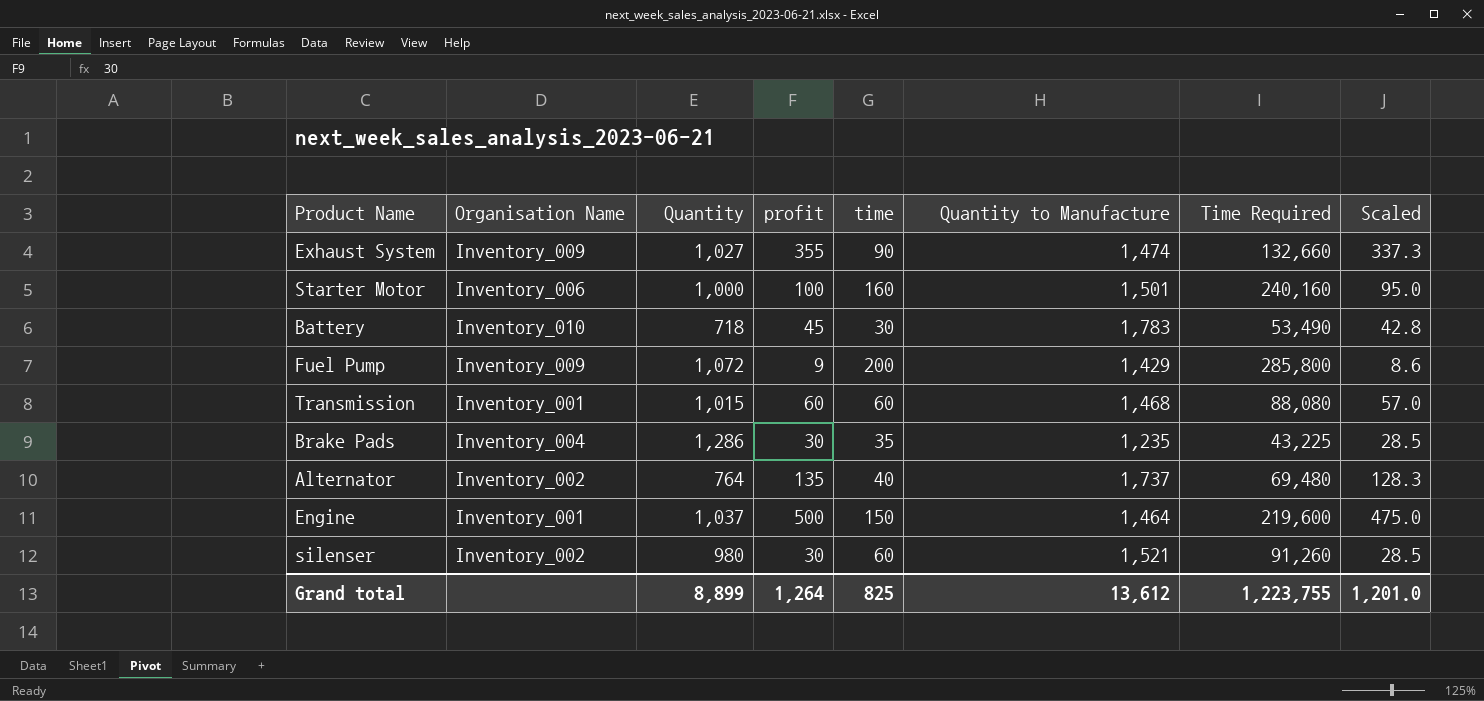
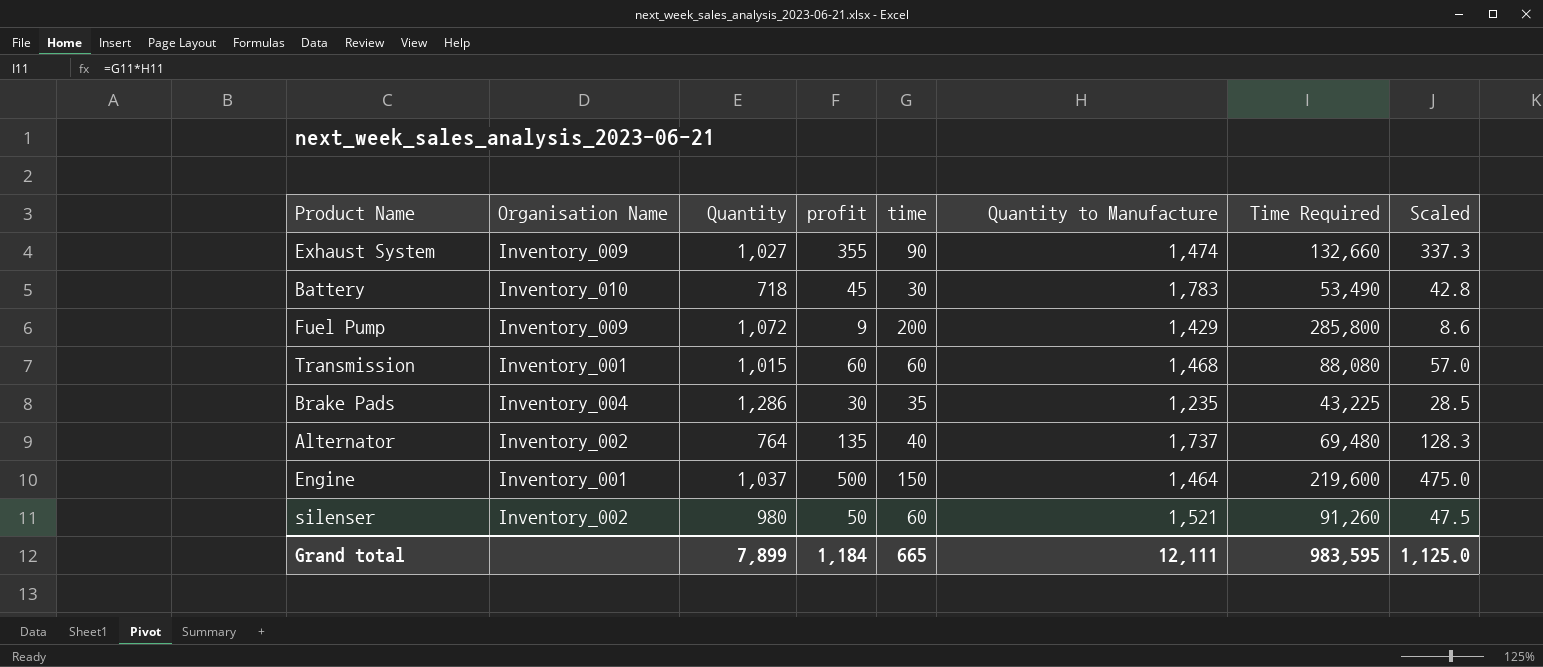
row Starter Motor: Inventory_006 | 1,000 | 100 | 160 | 1,501 | 240,160 | 95.0 -> none
silenser | profit: 30 -> 50
silenser | Scaled: 28.5 -> 47.5
Grand total | Quantity: 8,899 -> 7,899
Grand total | profit: 1,264 -> 1,184
Grand total | time: 825 -> 665
Grand total | Quantity to Manufacture: 13,612 -> 12,111
Grand total | Time Required: 1,223,755 -> 983,595
Grand total | Scaled: 1,201.0 -> 1,125.0

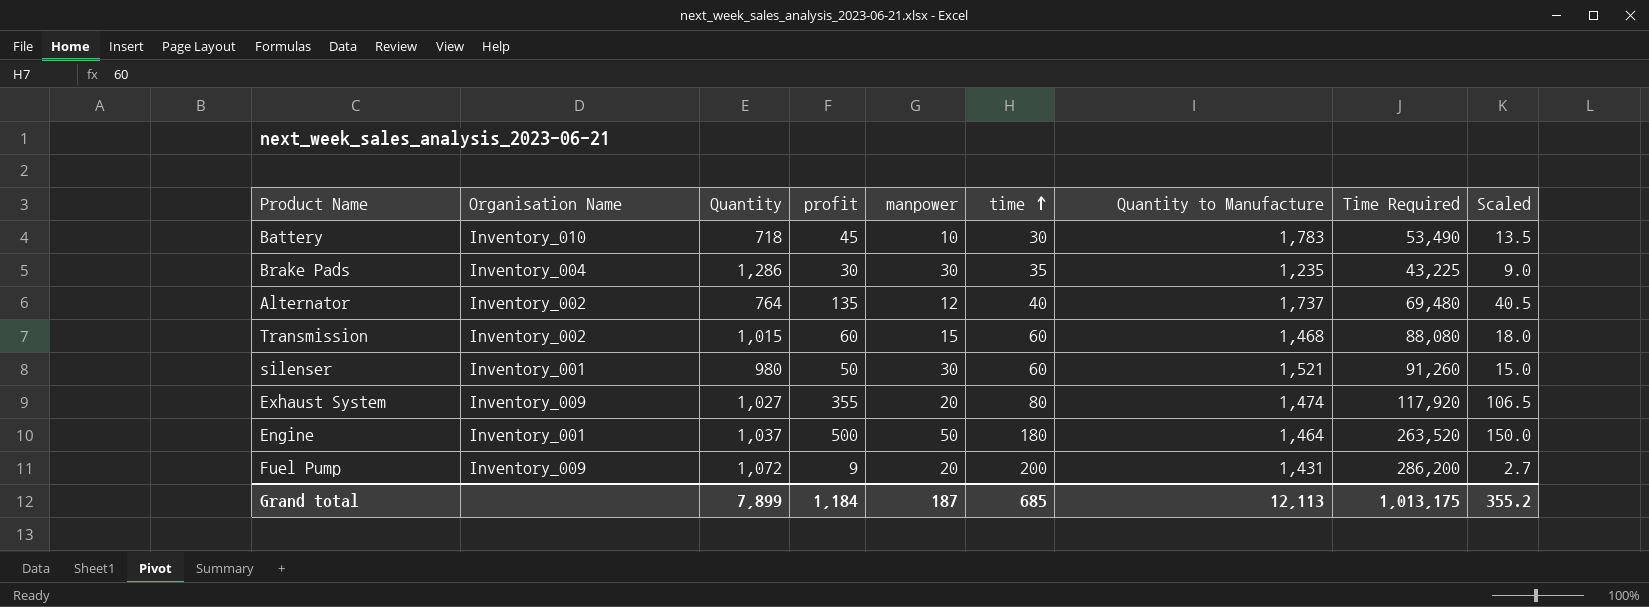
row order: none -> time ascending
column manpower | position: none -> 5
column Scaled | formula: [profit] * 0.95 -> [profit] * 0.3
Transmission | Organisation Name: Inventory_001 -> Inventory_002
silenser | Organisation Name: Inventory_002 -> Inventory_001
Exhaust System | time: 90 -> 80
Exhaust System | Time Required: 132,660 -> 117,920
Engine | time: 150 -> 180
Engine | Time Required: 219,600 -> 263,520
Fuel Pump | Quantity to Manufacture: 1,429 -> 1,431
Fuel Pump | Time Required: 285,800 -> 286,200
Grand total | time: 665 -> 685
Grand total | Quantity to Manufacture: 12,111 -> 12,113
Grand total | Time Required: 983,595 -> 1,013,175
Grand total | Scaled: 1,125.0 -> 355.2

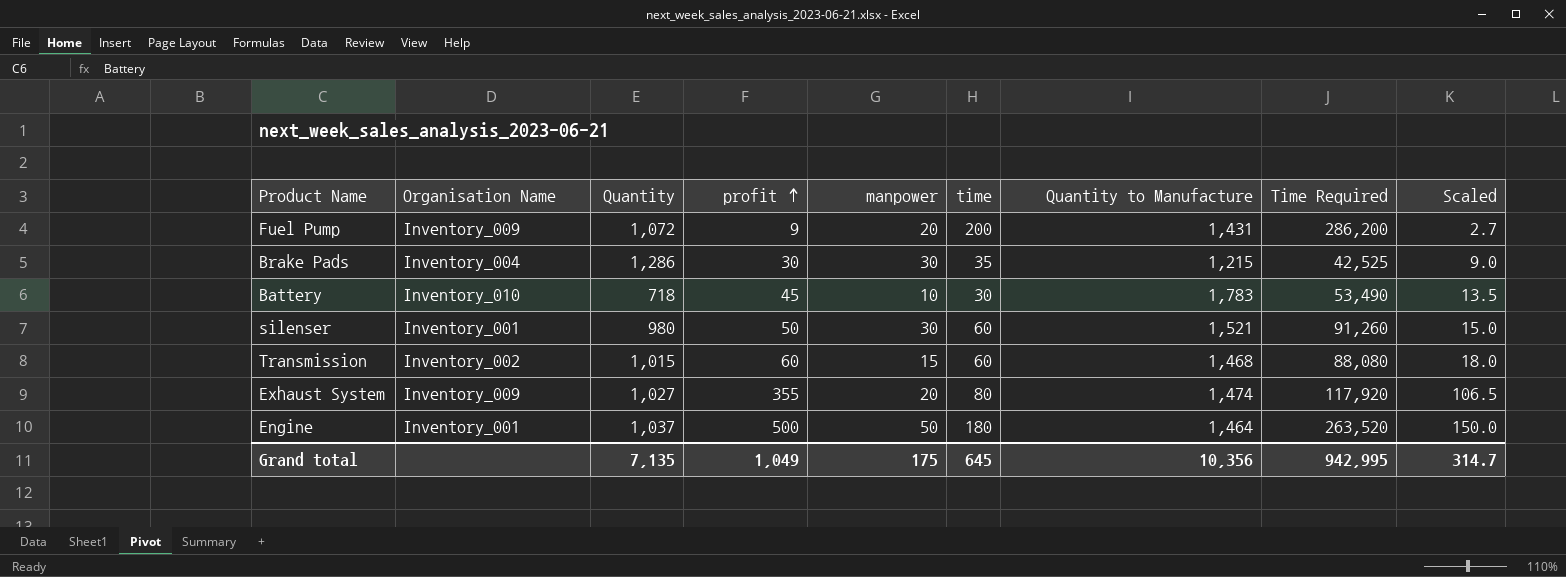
row order: time ascending -> profit ascending
row Alternator: Inventory_002 | 764 | 135 | 12 | 40 | 1,737 | 69,480 | 40.5 -> none
Brake Pads | Quantity to Manufacture: 1,235 -> 1,215
Brake Pads | Time Required: 43,225 -> 42,525
Grand total | Quantity: 7,899 -> 7,135
Grand total | profit: 1,184 -> 1,049
Grand total | manpower: 187 -> 175
Grand total | time: 685 -> 645
Grand total | Quantity to Manufacture: 12,113 -> 10,356
Grand total | Time Required: 1,013,175 -> 942,995
Grand total | Scaled: 355.2 -> 314.7

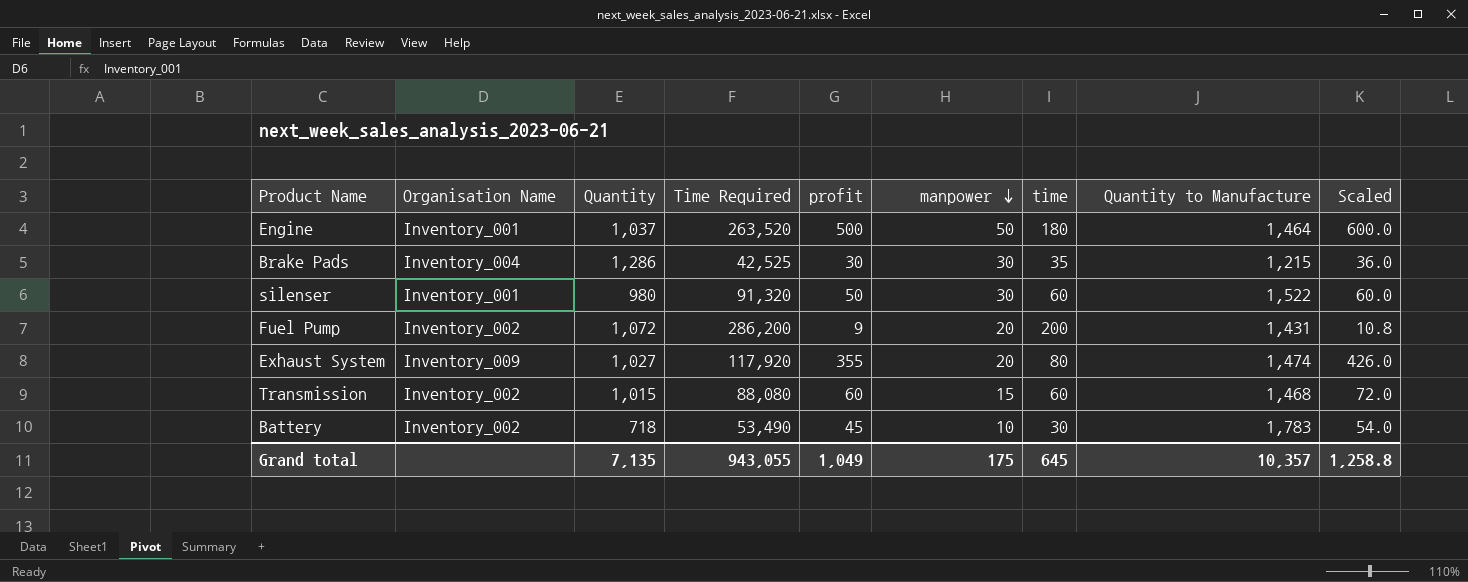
row order: profit ascending -> manpower descending
column Time Required | position: 8 -> 4
column Scaled | formula: [profit] * 0.3 -> [profit] * 1.2
silenser | Time Required: 91,260 -> 91,320
silenser | Quantity to Manufacture: 1,521 -> 1,522
Fuel Pump | Organisation Name: Inventory_009 -> Inventory_002
Battery | Organisation Name: Inventory_010 -> Inventory_002
Grand total | Time Required: 942,995 -> 943,055
Grand total | Quantity to Manufacture: 10,356 -> 10,357
Grand total | Scaled: 314.7 -> 1,258.8

